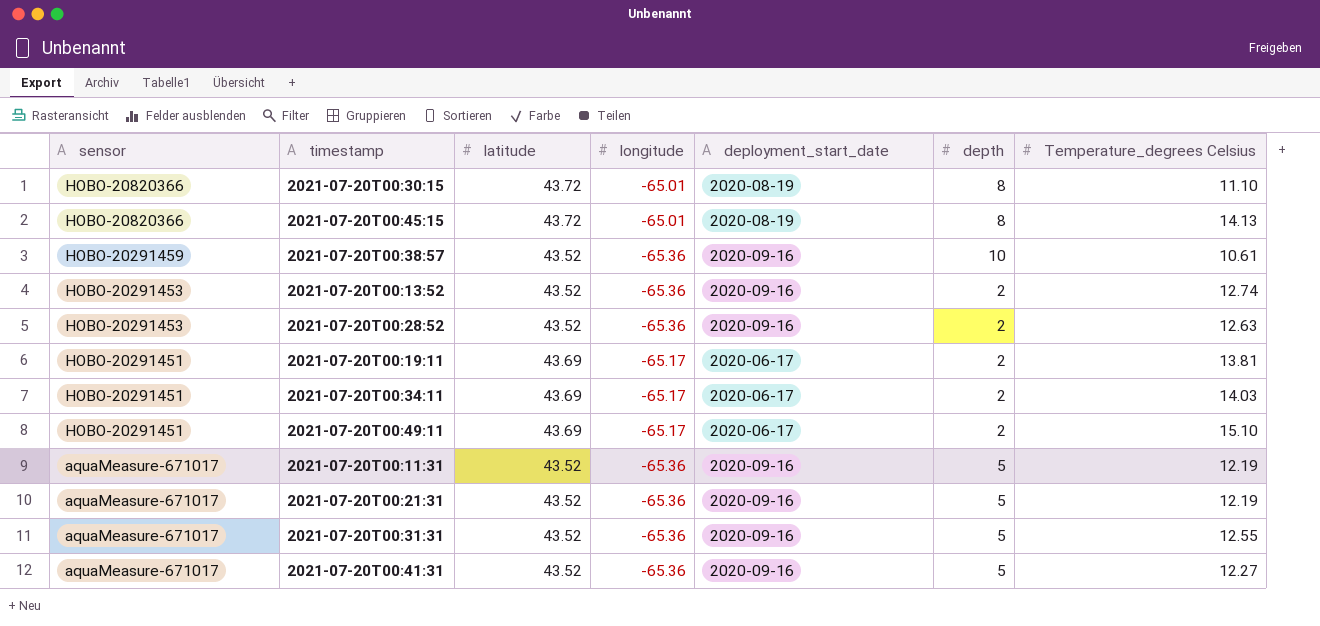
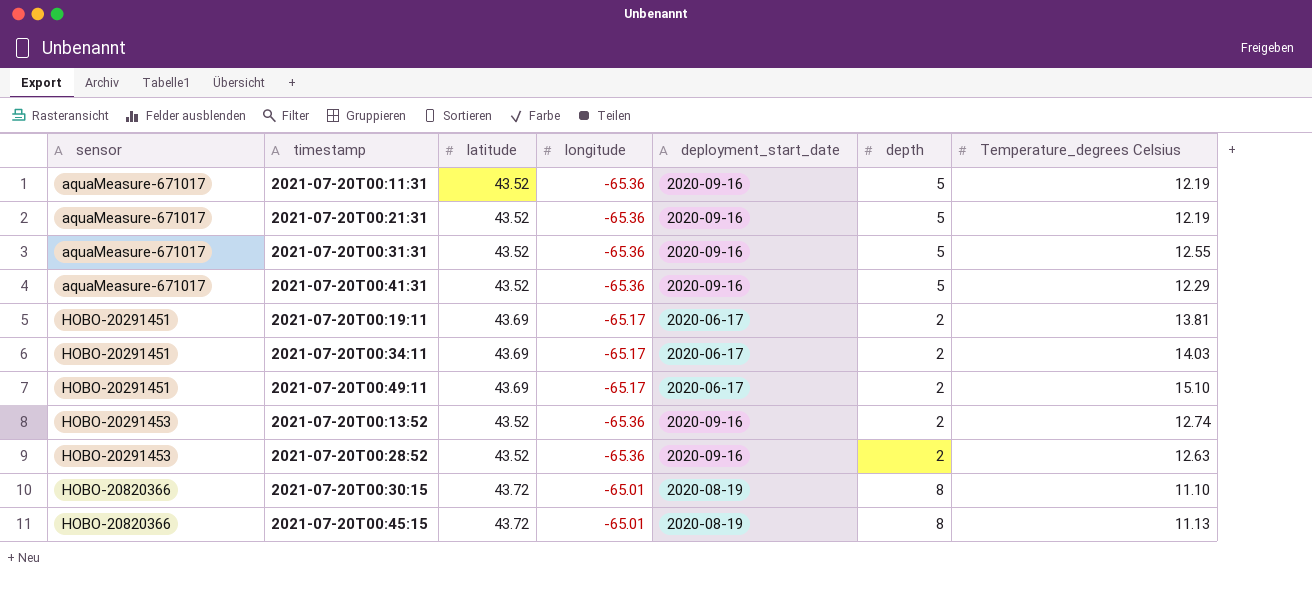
row order: sensor descending -> sensor ascending
row 2021-07-20T00:38:57: HOBO-20291459 | 43.52 | -65.36 | 2020-09-16 | 10 | 10.61 -> none
2021-07-20T00:41:31 | Temperature_degrees Celsius: 12.27 -> 12.29
2021-07-20T00:45:15 | Temperature_degrees Celsius: 14.13 -> 11.13

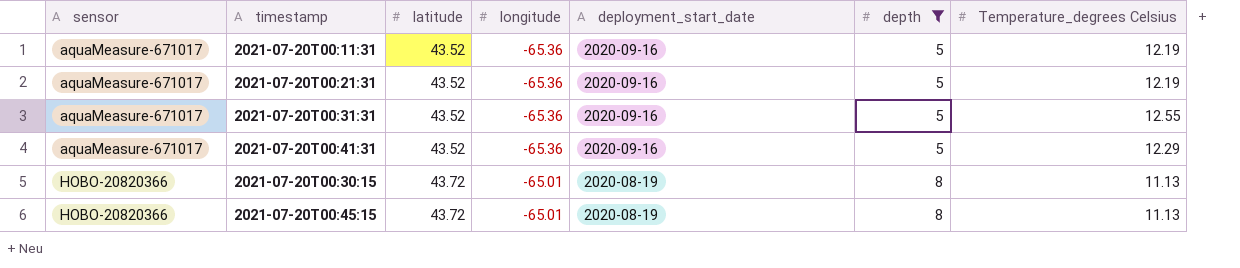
filter: none -> depth != 2
2021-07-20T00:30:15 | Temperature_degrees Celsius: 11.10 -> 11.13

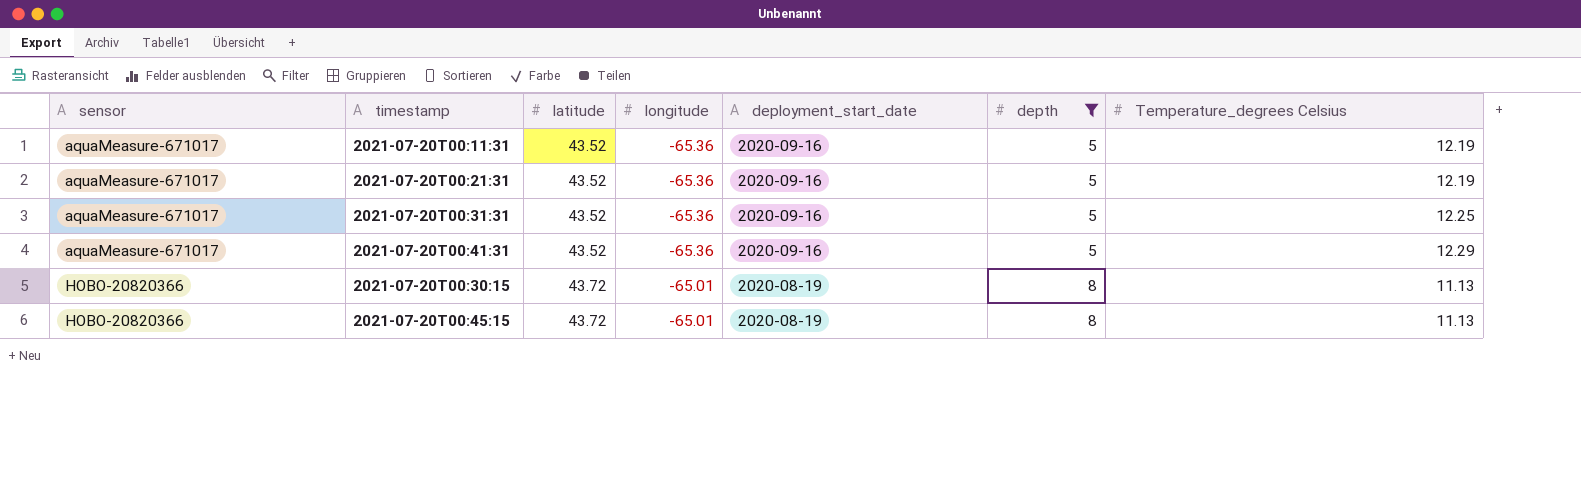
2021-07-20T00:31:31 | Temperature_degrees Celsius: 12.55 -> 12.25

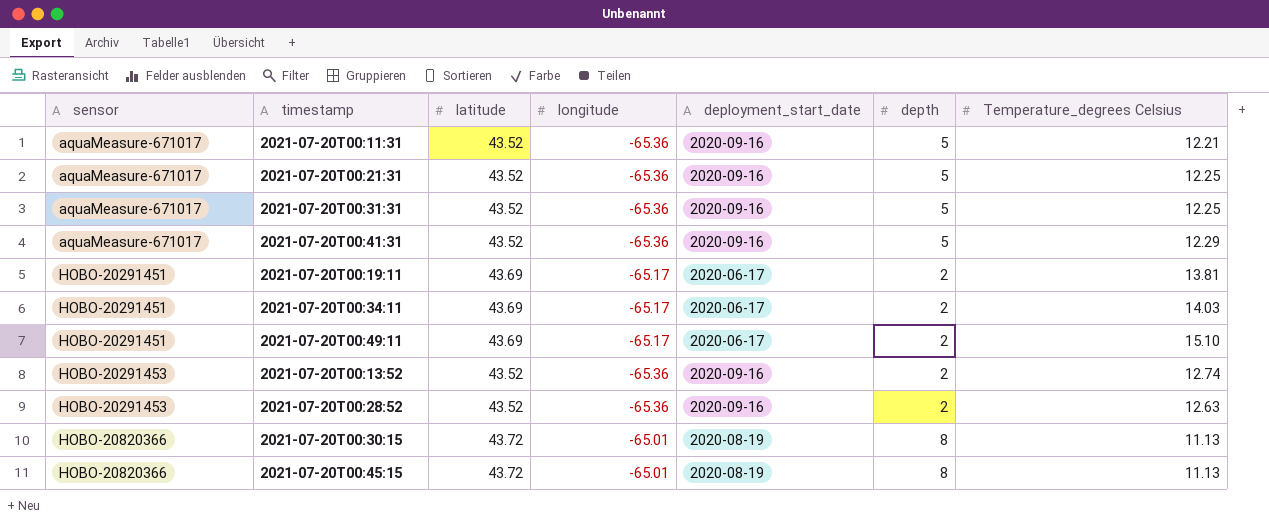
filter: depth != 2 -> none
2021-07-20T00:11:31 | Temperature_degrees Celsius: 12.19 -> 12.21
2021-07-20T00:21:31 | Temperature_degrees Celsius: 12.19 -> 12.25

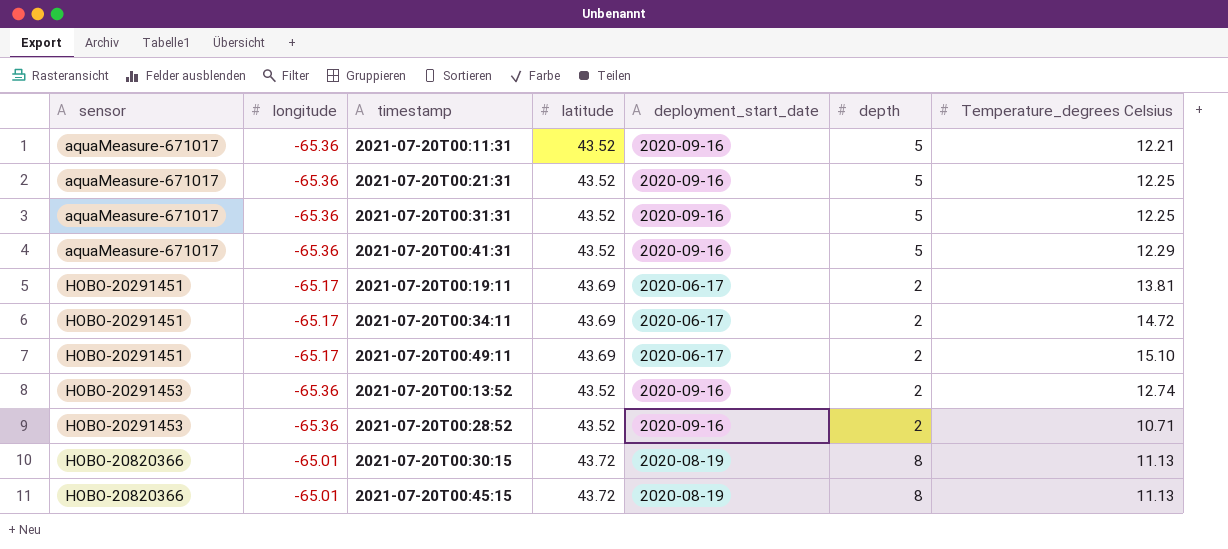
column longitude | position: 4 -> 2
2021-07-20T00:34:11 | Temperature_degrees Celsius: 14.03 -> 14.72
2021-07-20T00:28:52 | Temperature_degrees Celsius: 12.63 -> 10.71

